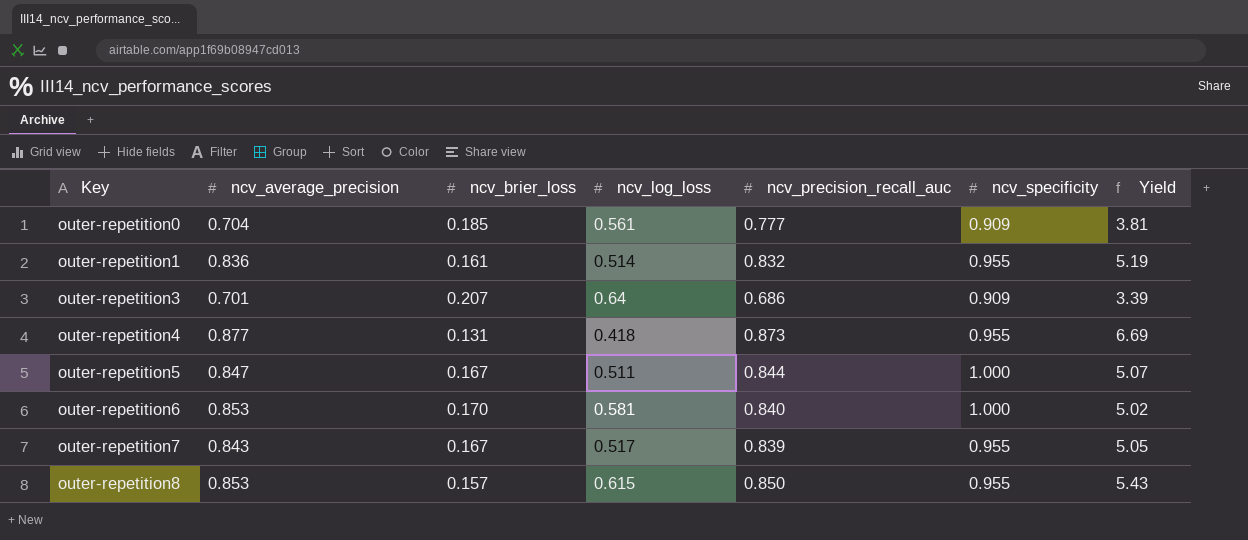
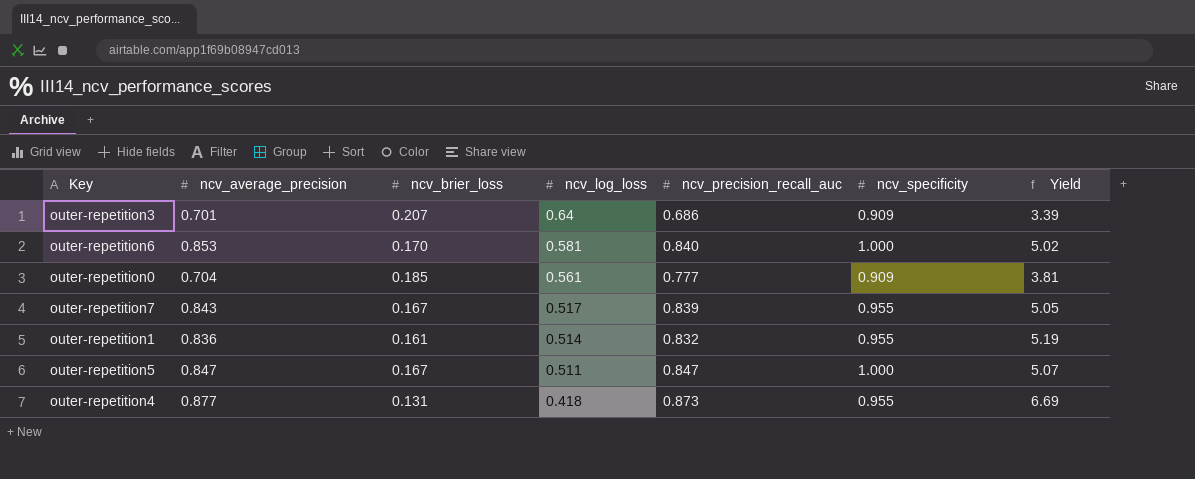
row order: Key ascending -> ncv_log_loss descending
row outer-repetition8: 0.853 | 0.157 | 0.615 | 0.850 | 0.955 | 5.43 -> none
outer-repetition5 | ncv_precision_recall_auc: 0.844 -> 0.847

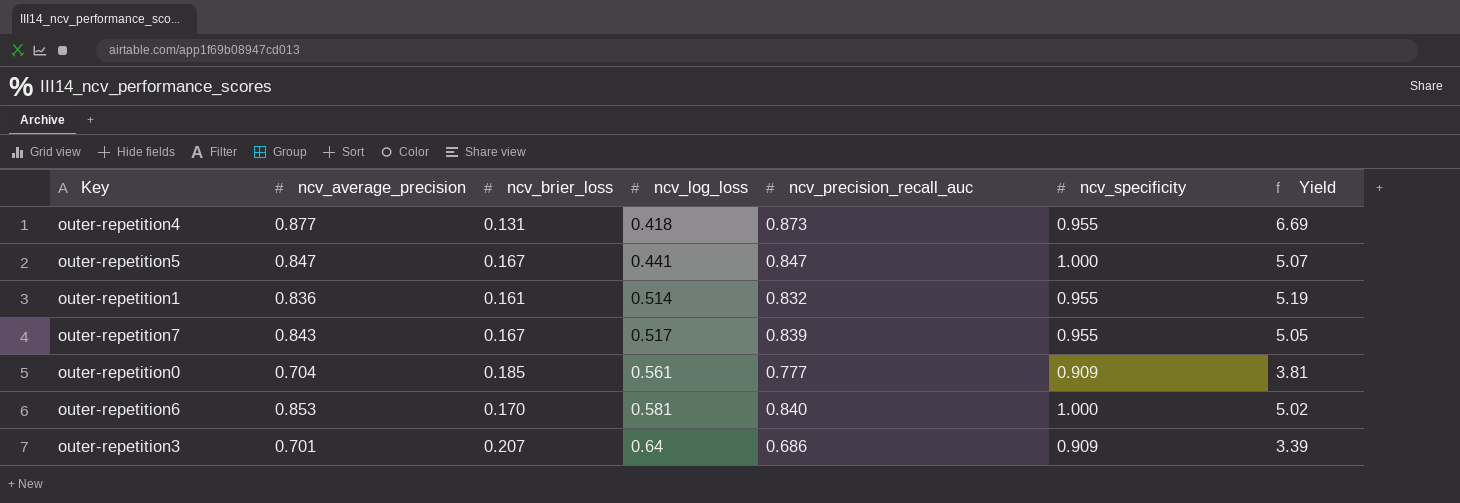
row order: ncv_log_loss descending -> ncv_log_loss ascending
outer-repetition5 | ncv_log_loss: 0.511 -> 0.441

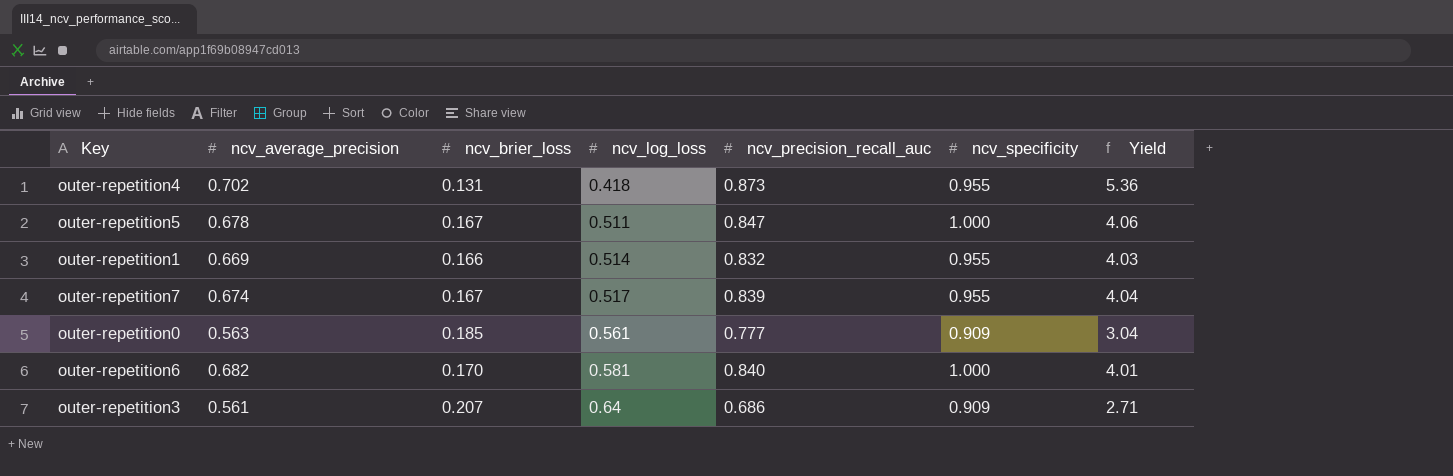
outer-repetition4 | ncv_average_precision: 0.877 -> 0.702
outer-repetition4 | Yield: 6.69 -> 5.36
outer-repetition5 | ncv_average_precision: 0.847 -> 0.678
outer-repetition5 | ncv_log_loss: 0.441 -> 0.511
outer-repetition5 | Yield: 5.07 -> 4.06
outer-repetition1 | ncv_average_precision: 0.836 -> 0.669
outer-repetition1 | ncv_brier_loss: 0.161 -> 0.166
outer-repetition1 | Yield: 5.19 -> 4.03
outer-repetition7 | ncv_average_precision: 0.843 -> 0.674
outer-repetition7 | Yield: 5.05 -> 4.04
outer-repetition0 | ncv_average_precision: 0.704 -> 0.563
outer-repetition0 | Yield: 3.81 -> 3.04
outer-repetition6 | ncv_average_precision: 0.853 -> 0.682
outer-repetition6 | Yield: 5.02 -> 4.01
outer-repetition3 | ncv_average_precision: 0.701 -> 0.561
outer-repetition3 | Yield: 3.39 -> 2.71

